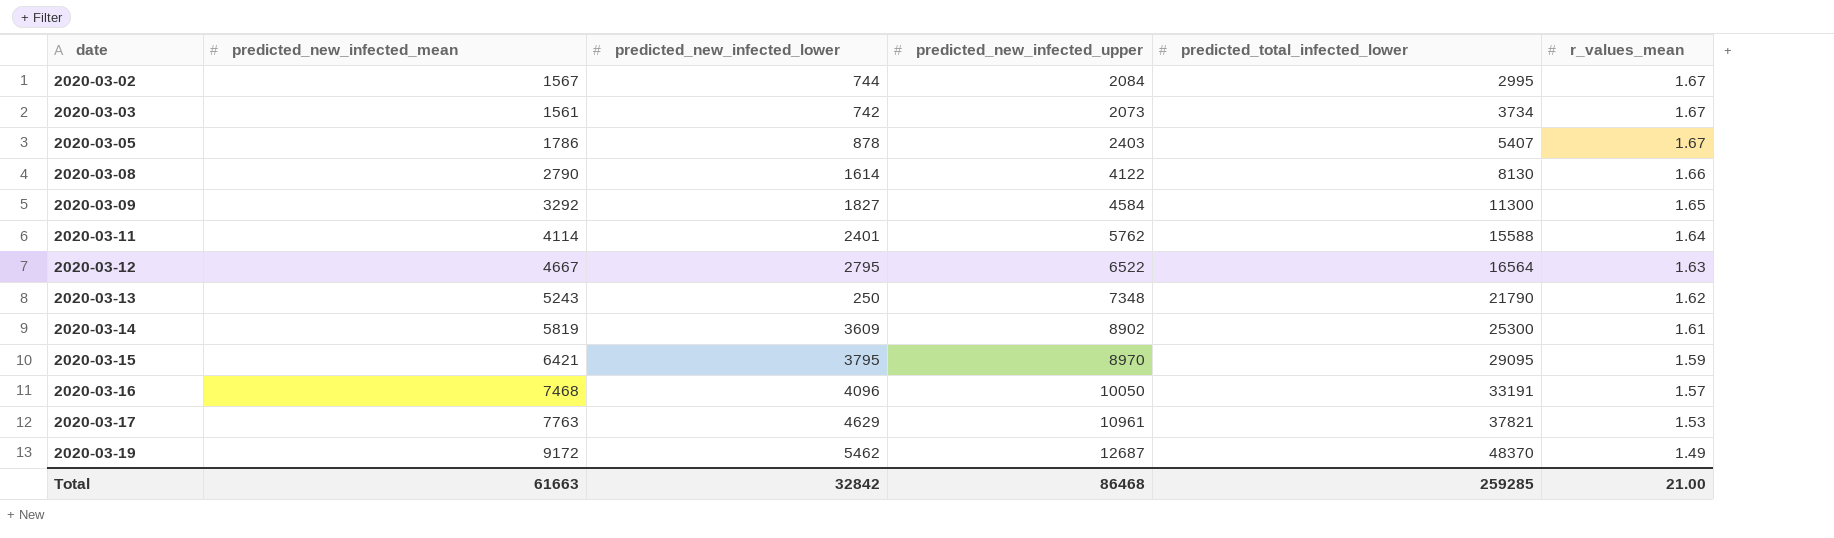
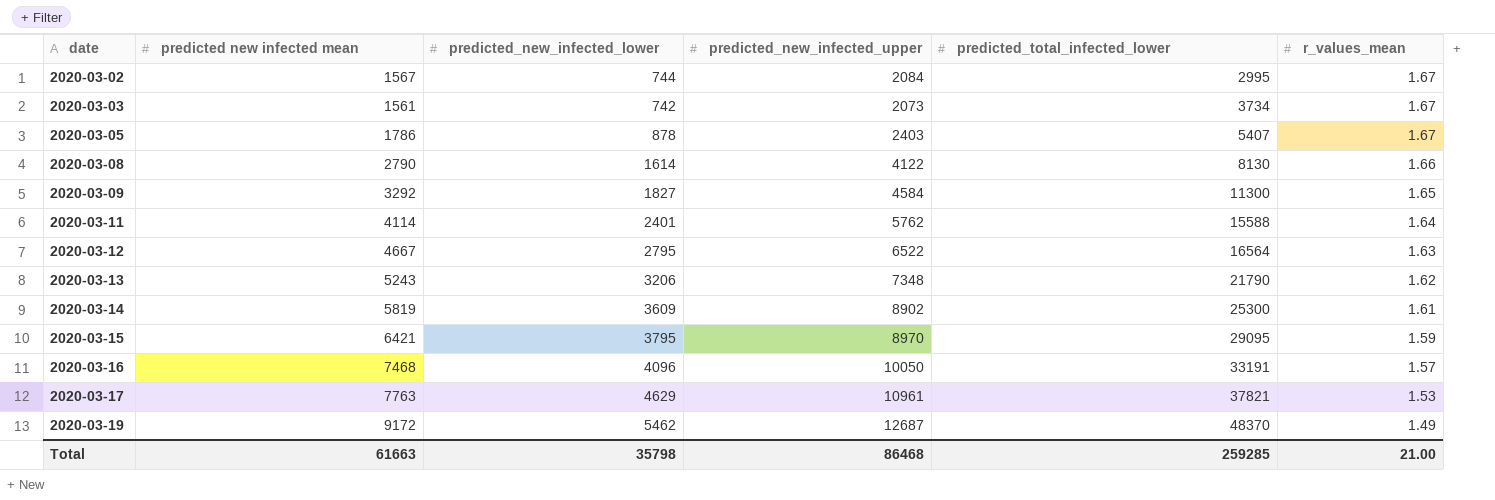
column name: predicted_new_infected_mean -> predicted new infected mean
2020-03-13 | predicted_new_infected_lower: 250 -> 3206
Total | predicted_new_infected_lower: 32842 -> 35798

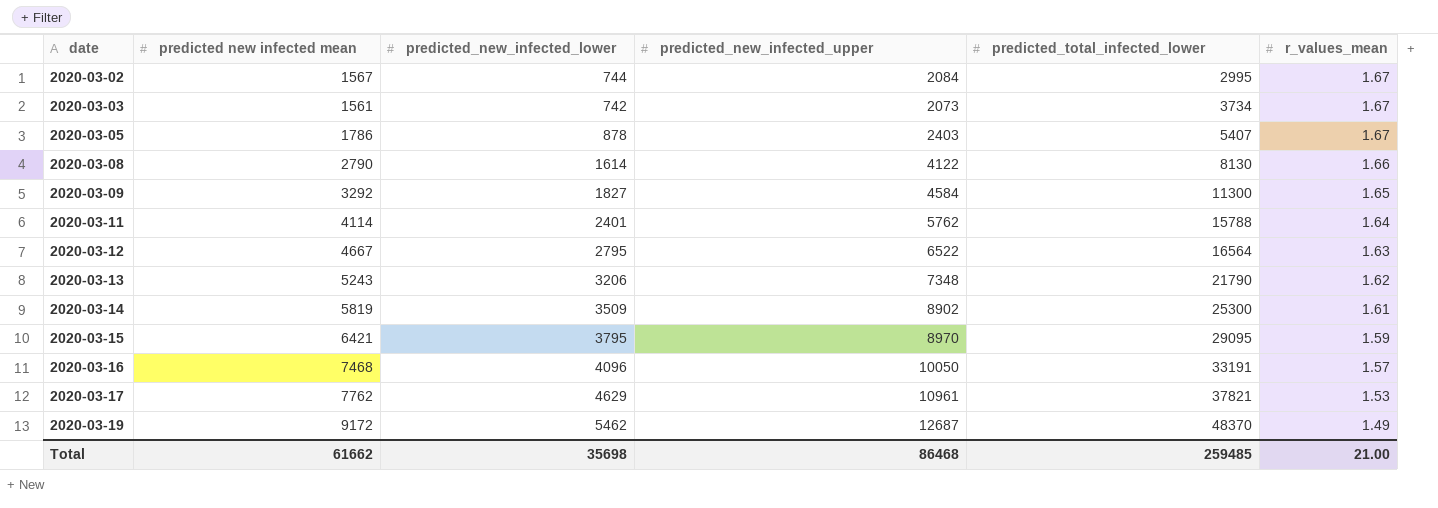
2020-03-11 | predicted_total_infected_lower: 15588 -> 15788
2020-03-14 | predicted_new_infected_lower: 3609 -> 3509
2020-03-17 | predicted new infected mean: 7763 -> 7762
Total | predicted new infected mean: 61663 -> 61662
Total | predicted_new_infected_lower: 35798 -> 35698
Total | predicted_total_infected_lower: 259285 -> 259485

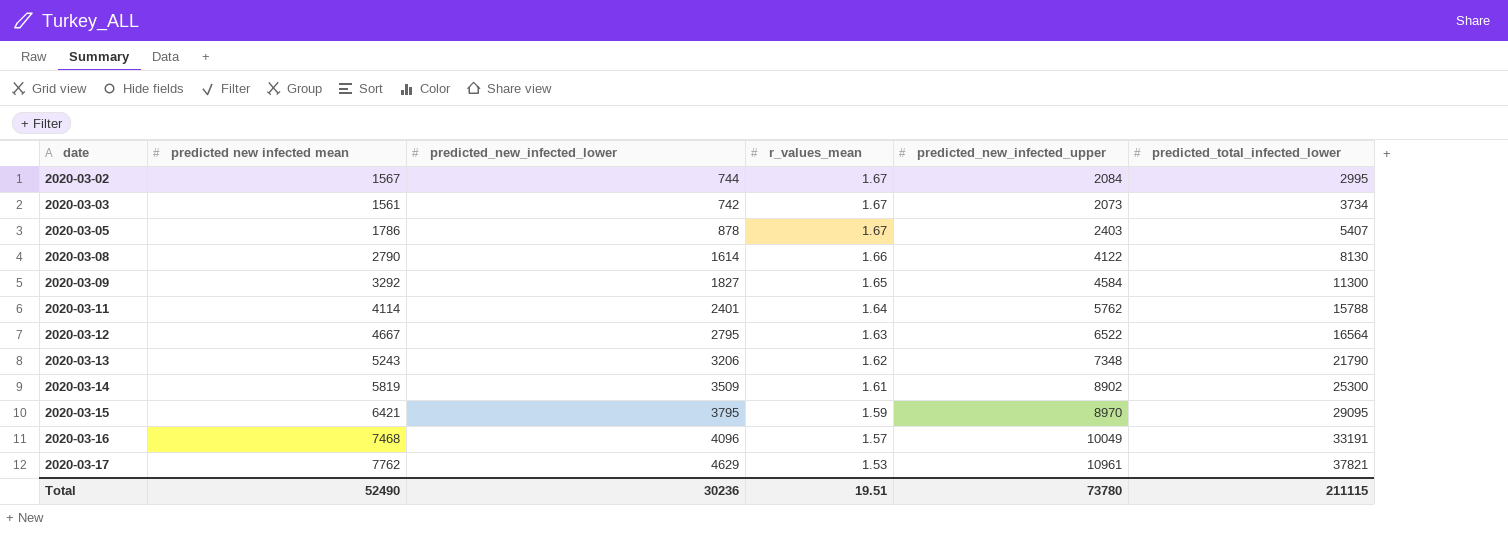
column r_values_mean | position: 6 -> 4
row 2020-03-19: 9172 | 5462 | 12687 | 48370 | 1.49 -> none
2020-03-16 | predicted_new_infected_upper: 10050 -> 10049
Total | predicted new infected mean: 61662 -> 52490
Total | predicted_new_infected_lower: 35698 -> 30236
Total | r_values_mean: 21.00 -> 19.51
Total | predicted_new_infected_upper: 86468 -> 73780
Total | predicted_total_infected_lower: 259485 -> 211115

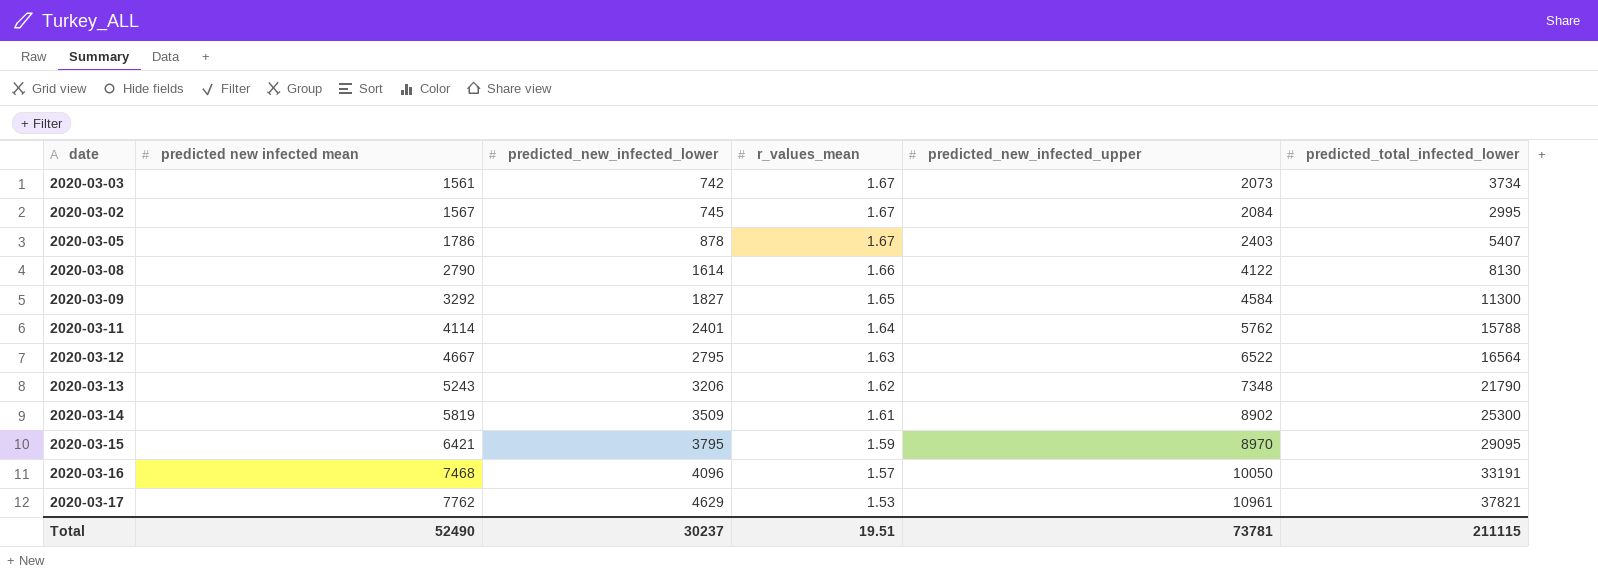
row order: date ascending -> predicted new infected mean ascending
2020-03-02 | predicted_new_infected_lower: 744 -> 745
2020-03-16 | predicted_new_infected_upper: 10049 -> 10050
Total | predicted_new_infected_lower: 30236 -> 30237
Total | predicted_new_infected_upper: 73780 -> 73781

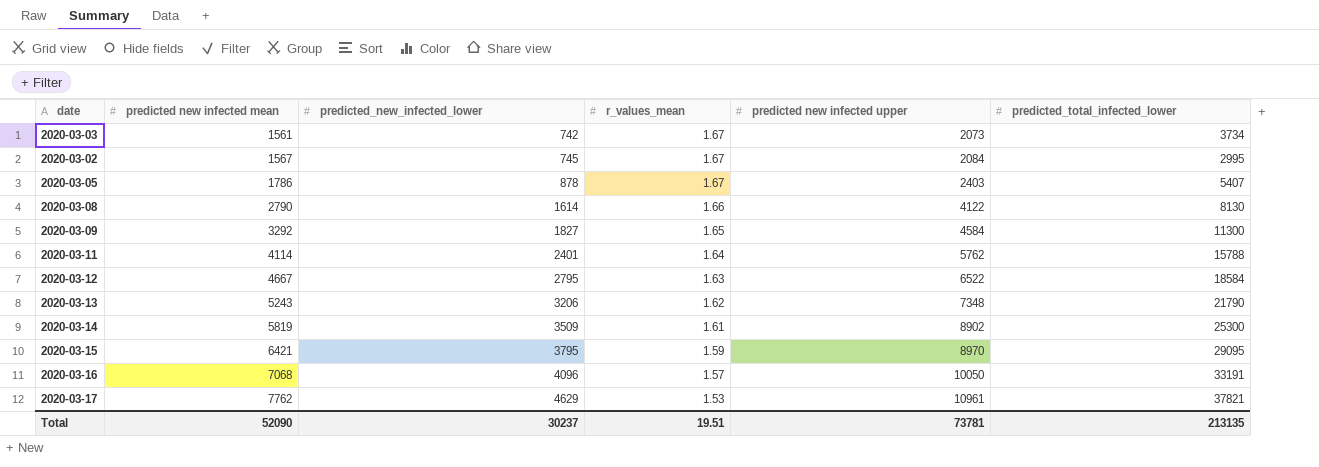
column name: predicted_new_infected_upper -> predicted new infected upper
2020-03-12 | predicted_total_infected_lower: 16564 -> 18584
2020-03-16 | predicted new infected mean: 7468 -> 7068
Total | predicted new infected mean: 52490 -> 52090
Total | predicted_total_infected_lower: 211115 -> 213135

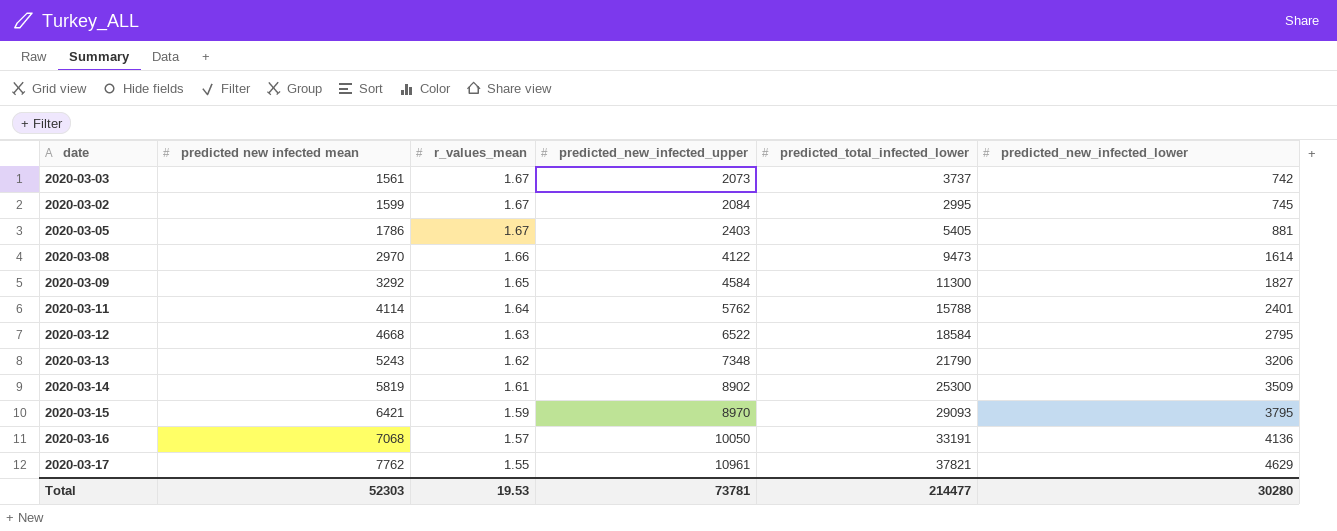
column name: predicted new infected upper -> predicted_new_infected_upper
column predicted_new_infected_lower | position: 3 -> 6
2020-03-03 | predicted_total_infected_lower: 3734 -> 3737
2020-03-02 | predicted new infected mean: 1567 -> 1599
2020-03-05 | predicted_total_infected_lower: 5407 -> 5405
2020-03-05 | predicted_new_infected_lower: 878 -> 881
2020-03-08 | predicted new infected mean: 2790 -> 2970
2020-03-08 | predicted_total_infected_lower: 8130 -> 9473
2020-03-12 | predicted new infected mean: 4667 -> 4668
2020-03-15 | predicted_total_infected_lower: 29095 -> 29093
2020-03-16 | predicted_new_infected_lower: 4096 -> 4136
2020-03-17 | r_values_mean: 1.53 -> 1.55
Total | predicted new infected mean: 52090 -> 52303
Total | r_values_mean: 19.51 -> 19.53
Total | predicted_total_infected_lower: 213135 -> 214477
Total | predicted_new_infected_lower: 30237 -> 30280

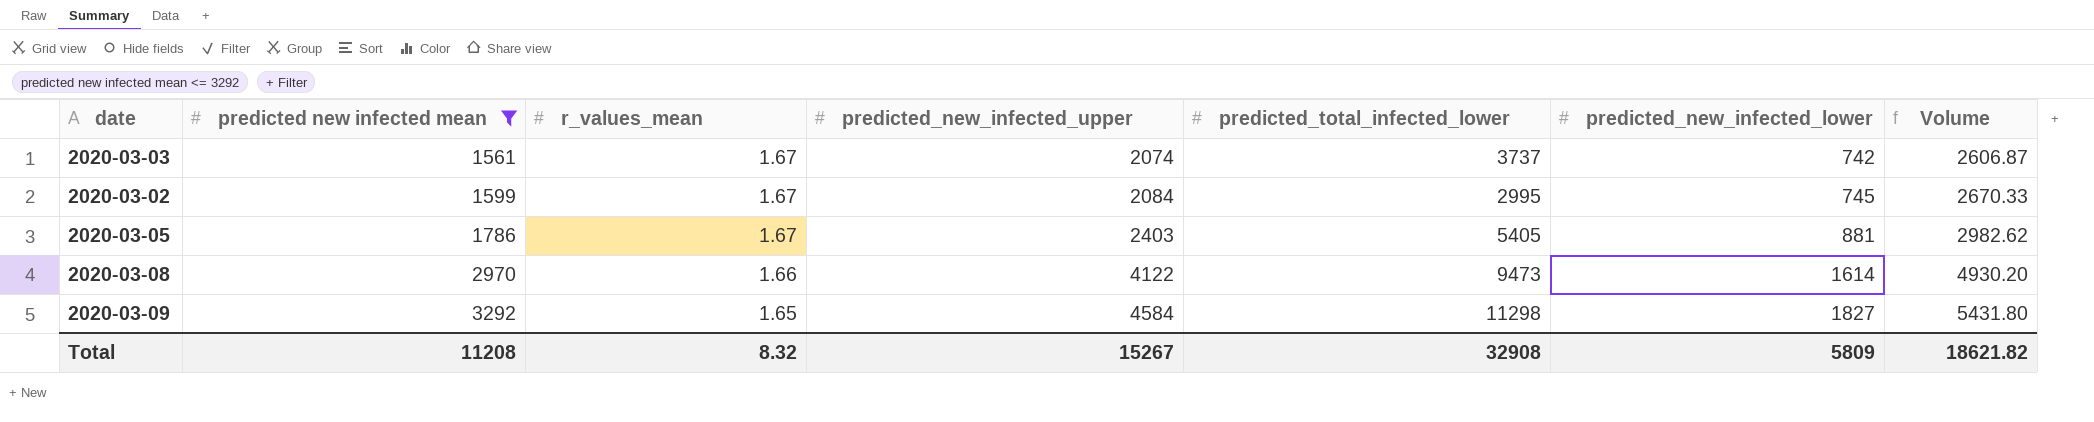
filter: none -> predicted new infected mean <= 3292
column Volume | formula: none -> [predicted new infected mean] * [r_values_mean]
2020-03-03 | predicted_new_infected_upper: 2073 -> 2074
2020-03-09 | predicted_total_infected_lower: 11300 -> 11298
Total | predicted new infected mean: 52303 -> 11208
Total | r_values_mean: 19.53 -> 8.32
Total | predicted_new_infected_upper: 73781 -> 15267
Total | predicted_total_infected_lower: 214477 -> 32908
Total | predicted_new_infected_lower: 30280 -> 5809

